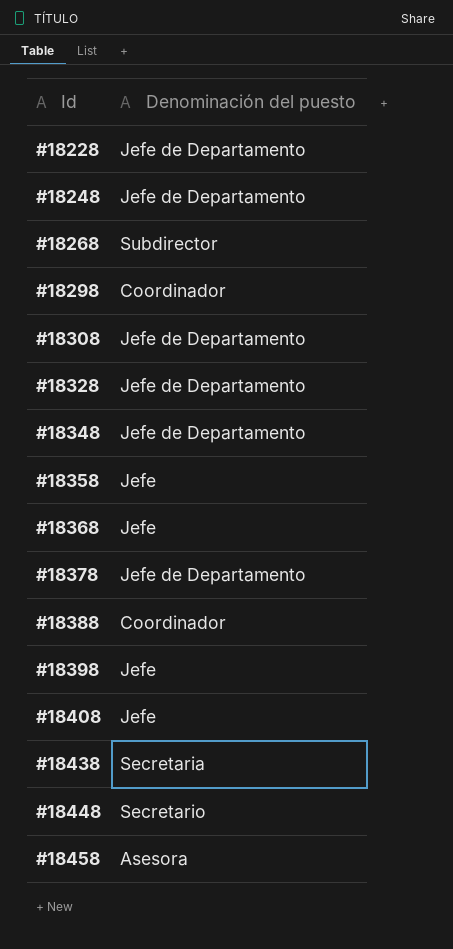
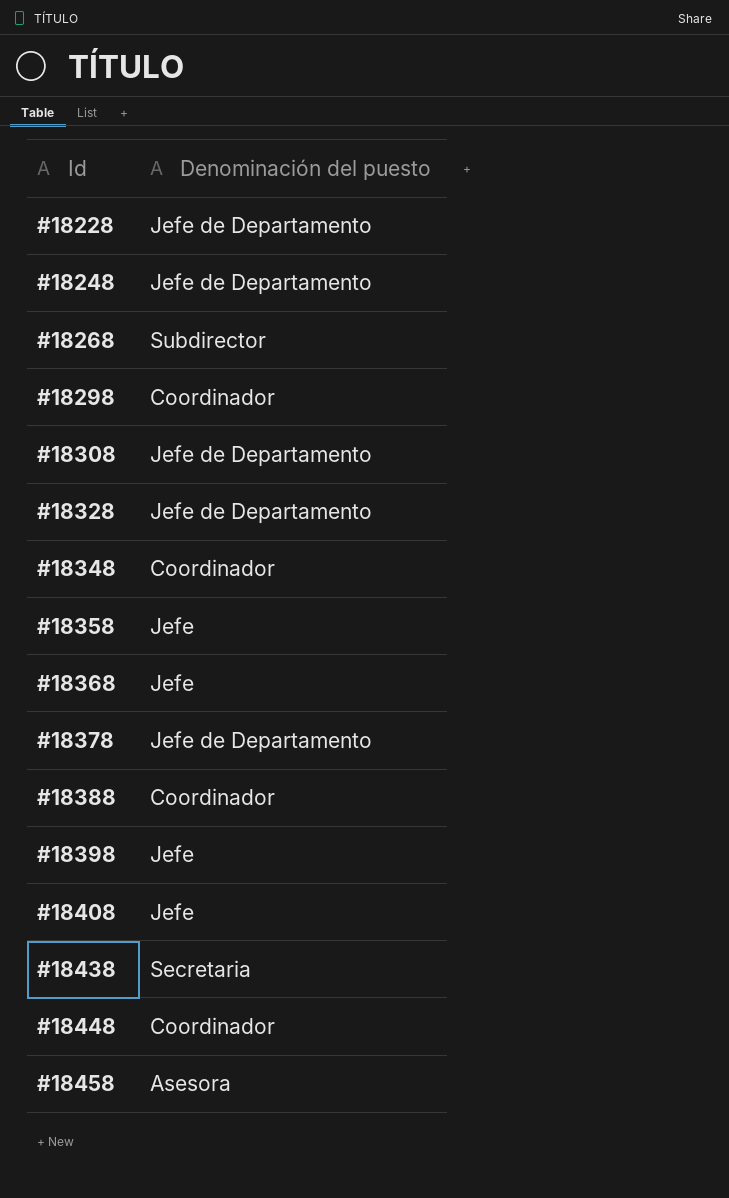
#18348 | Denominación del puesto: Jefe de Departamento -> Coordinador
#18448 | Denominación del puesto: Secretario -> Coordinador

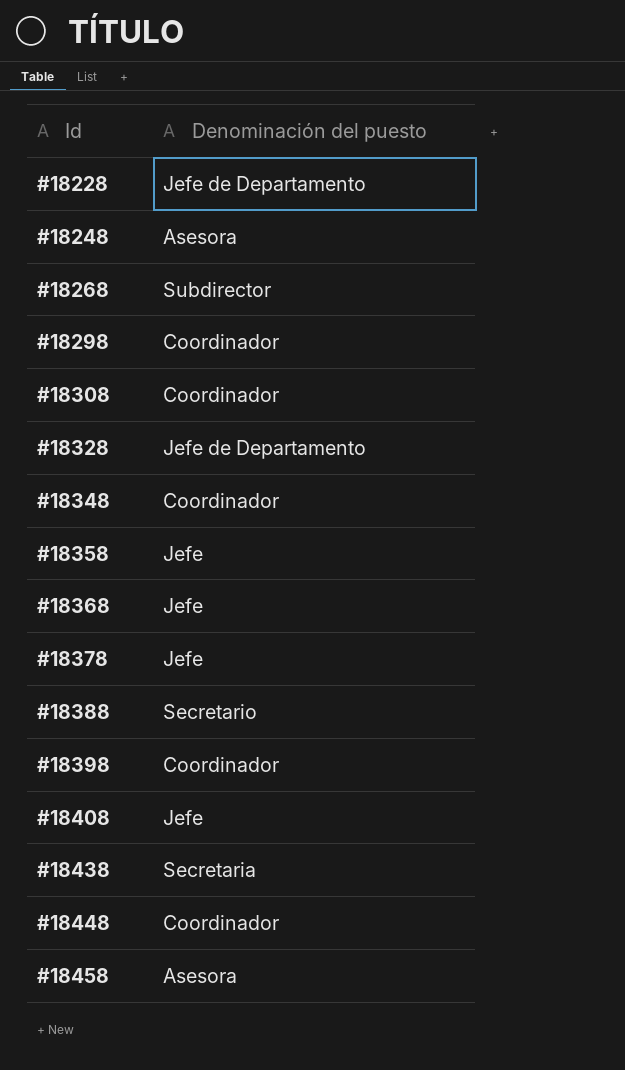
#18248 | Denominación del puesto: Jefe de Departamento -> Asesora
#18308 | Denominación del puesto: Jefe de Departamento -> Coordinador
#18378 | Denominación del puesto: Jefe de Departamento -> Jefe
#18388 | Denominación del puesto: Coordinador -> Secretario
#18398 | Denominación del puesto: Jefe -> Coordinador

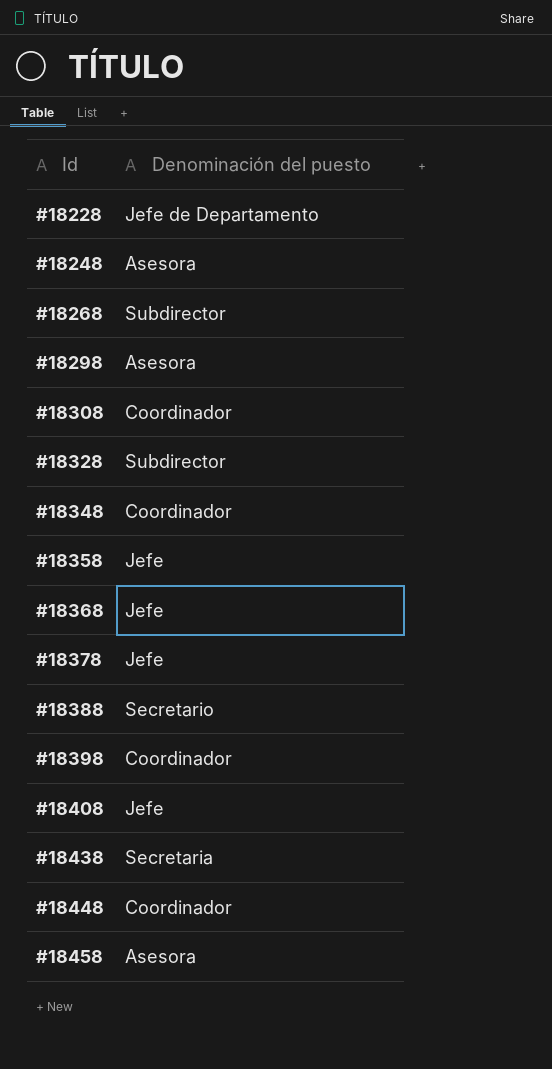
#18298 | Denominación del puesto: Coordinador -> Asesora
#18328 | Denominación del puesto: Jefe de Departamento -> Subdirector

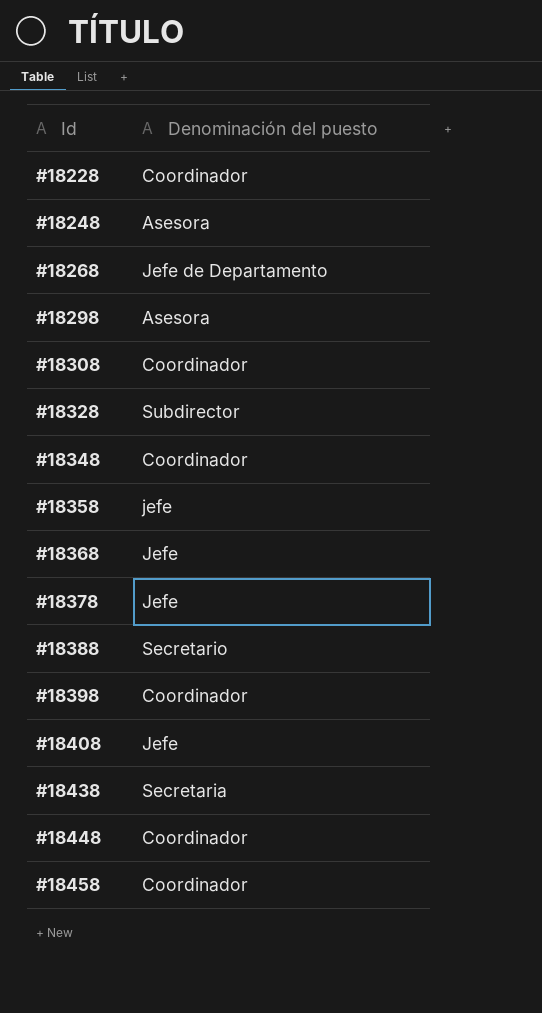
#18228 | Denominación del puesto: Jefe de Departamento -> Coordinador
#18268 | Denominación del puesto: Subdirector -> Jefe de Departamento
#18358 | Denominación del puesto: Jefe -> jefe
#18458 | Denominación del puesto: Asesora -> Coordinador

